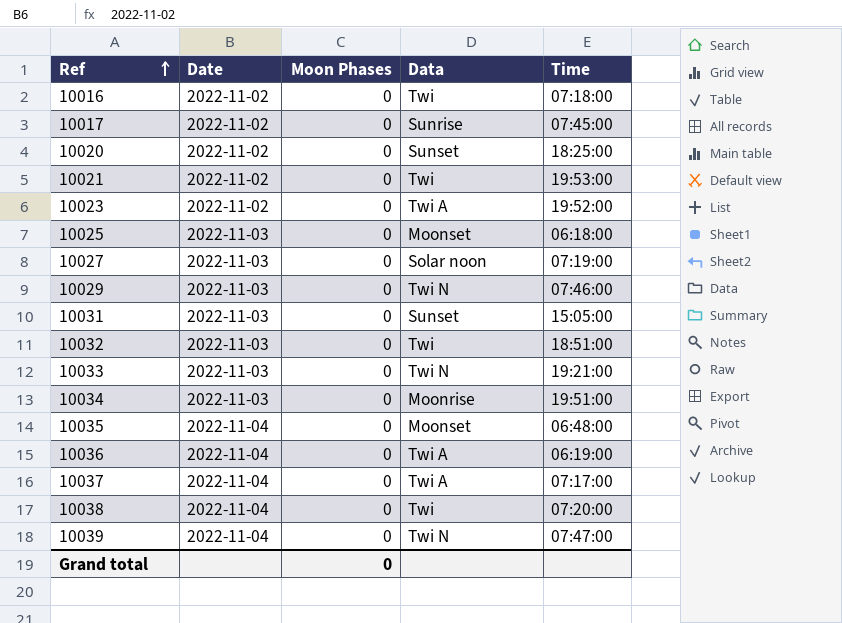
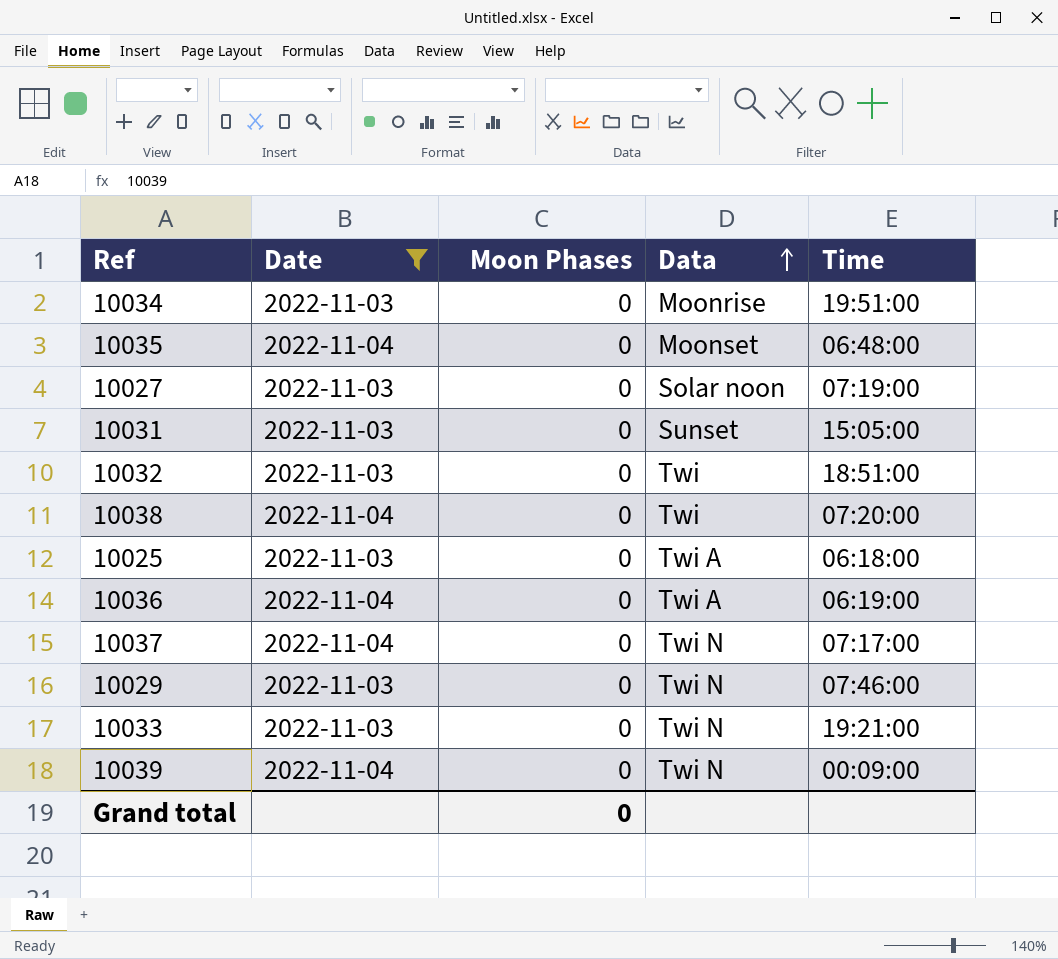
filter: none -> Date != 2022-11-02
row order: Ref ascending -> Data ascending
10025 | Data: Moonset -> Twi A
10037 | Data: Twi A -> Twi N
10039 | Time: 07:47:00 -> 00:09:00

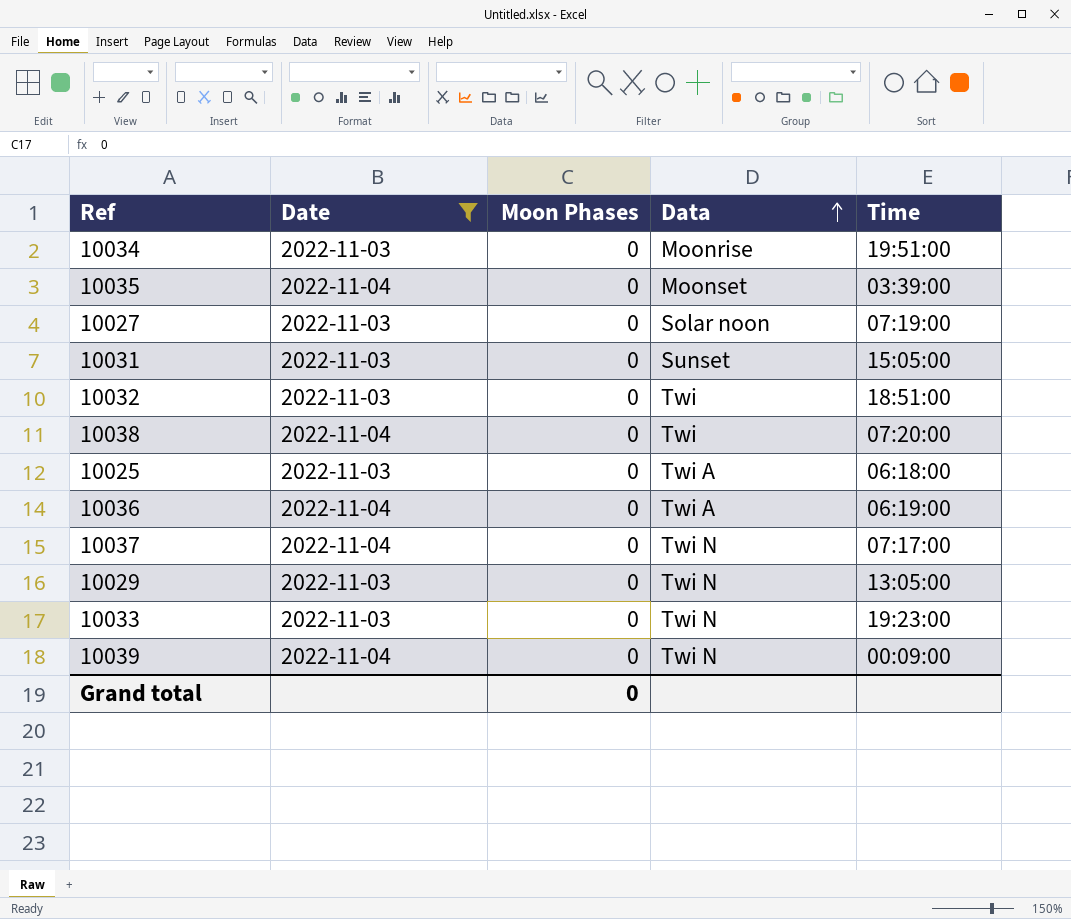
10035 | Time: 06:48:00 -> 03:39:00
10029 | Time: 07:46:00 -> 13:05:00
10033 | Time: 19:21:00 -> 19:23:00

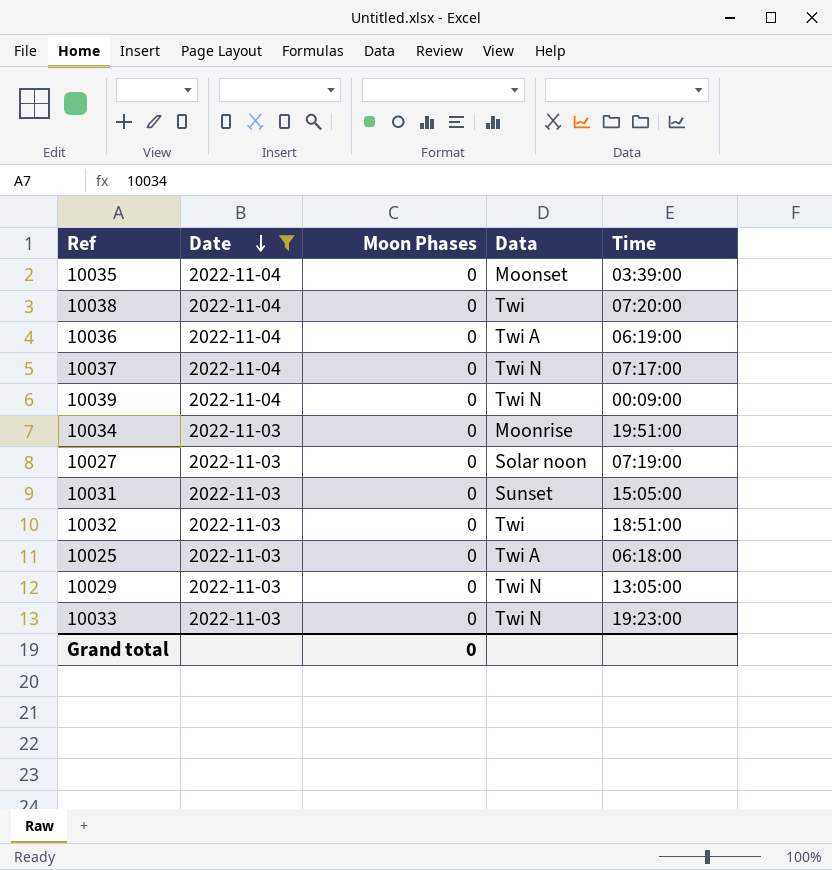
row order: Data ascending -> Date descending

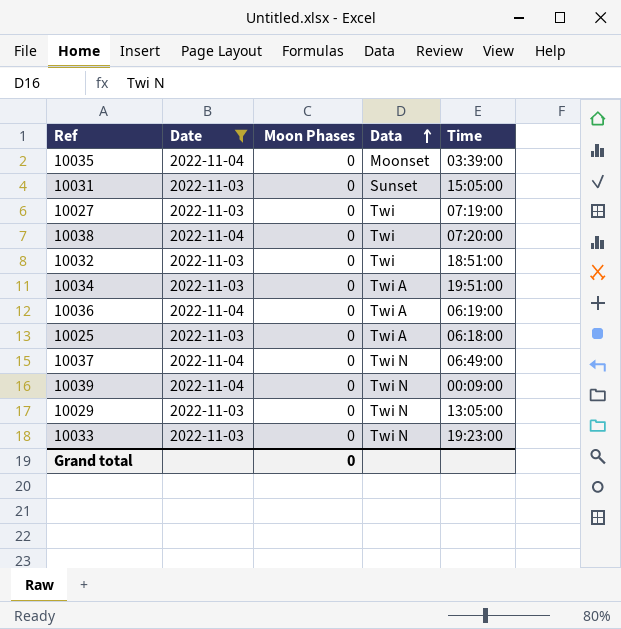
row order: Date descending -> Data ascending
10027 | Data: Solar noon -> Twi
10034 | Data: Moonrise -> Twi A
10037 | Time: 07:17:00 -> 06:49:00

